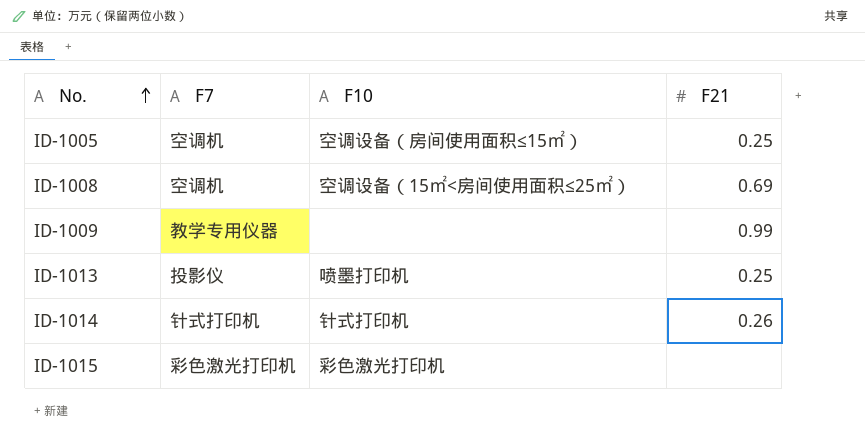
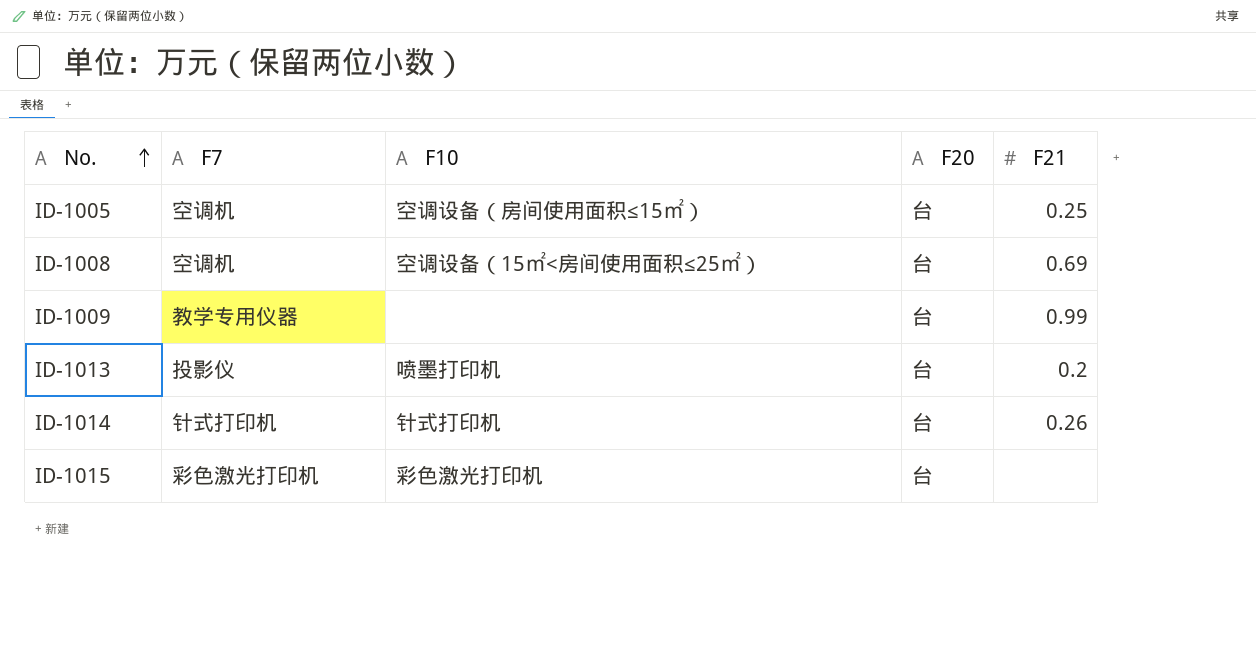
column F20 | position: none -> 4
ID-1013 | F21: 0.25 -> 0.2

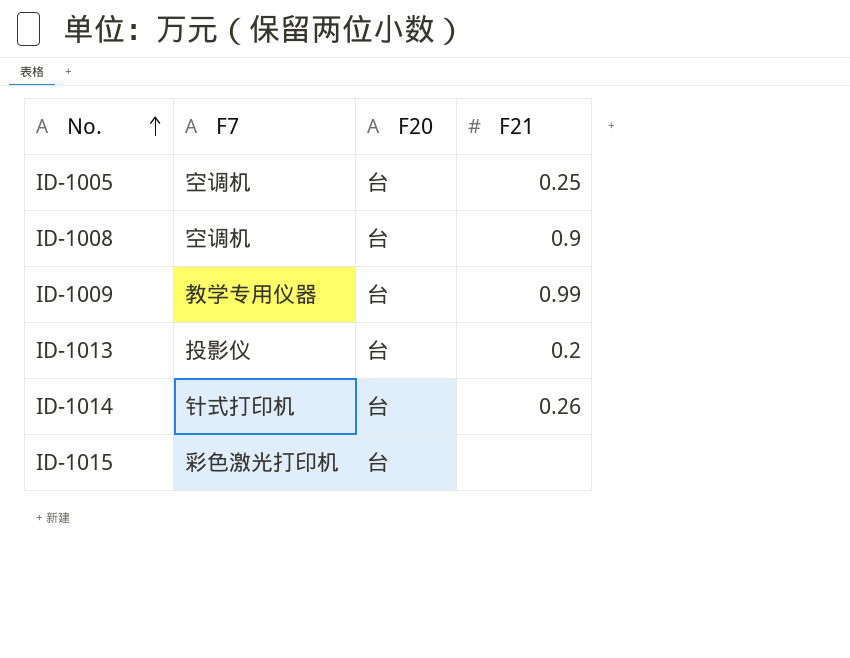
column F10 | position: 3 -> none
ID-1008 | F21: 0.69 -> 0.9

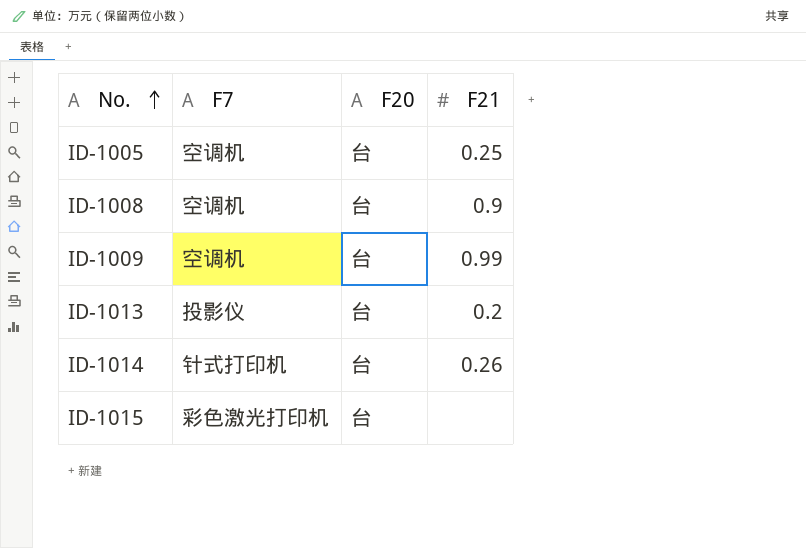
ID-1009 | F7: 教学专用仪器 -> 空调机

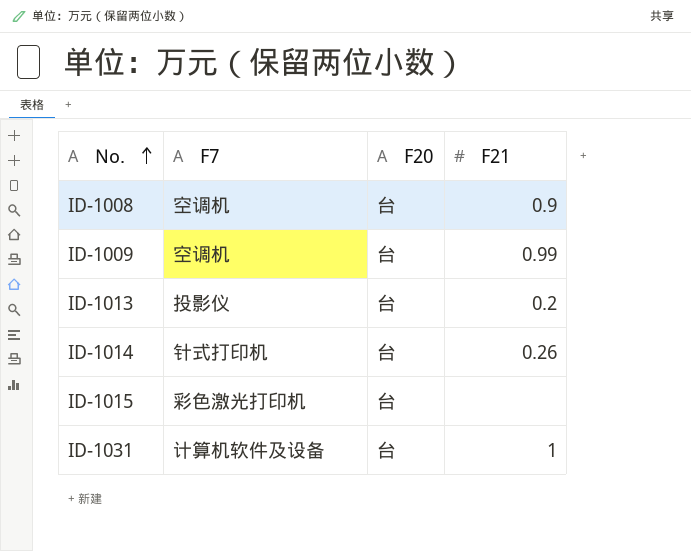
row ID-1005: 空调机 | 台 | 0.25 -> none
row ID-1031: none -> 计算机软件及设备 | 台 | 1

